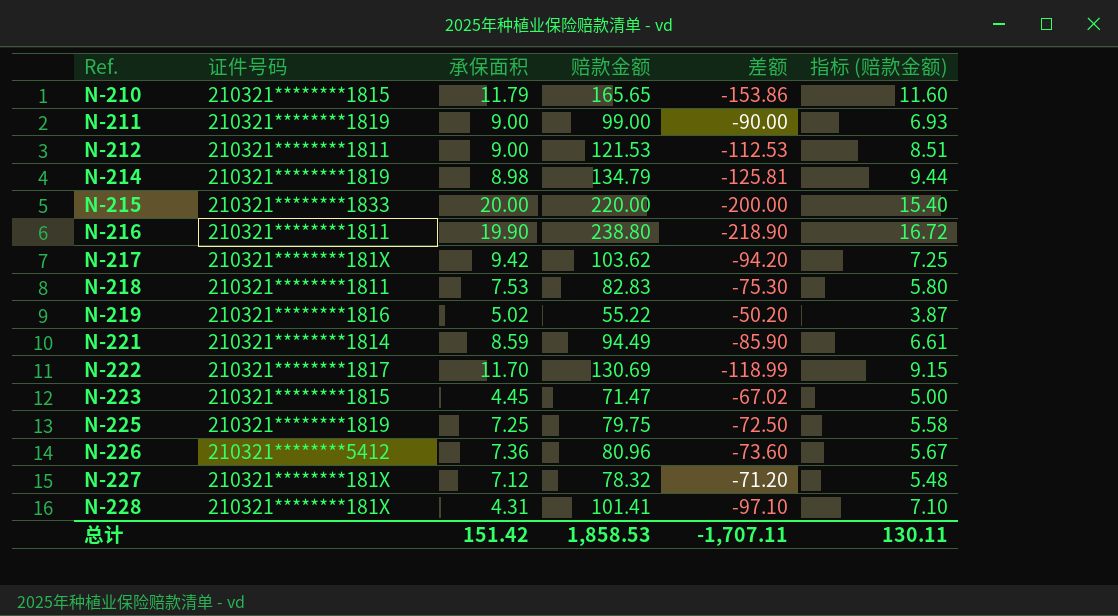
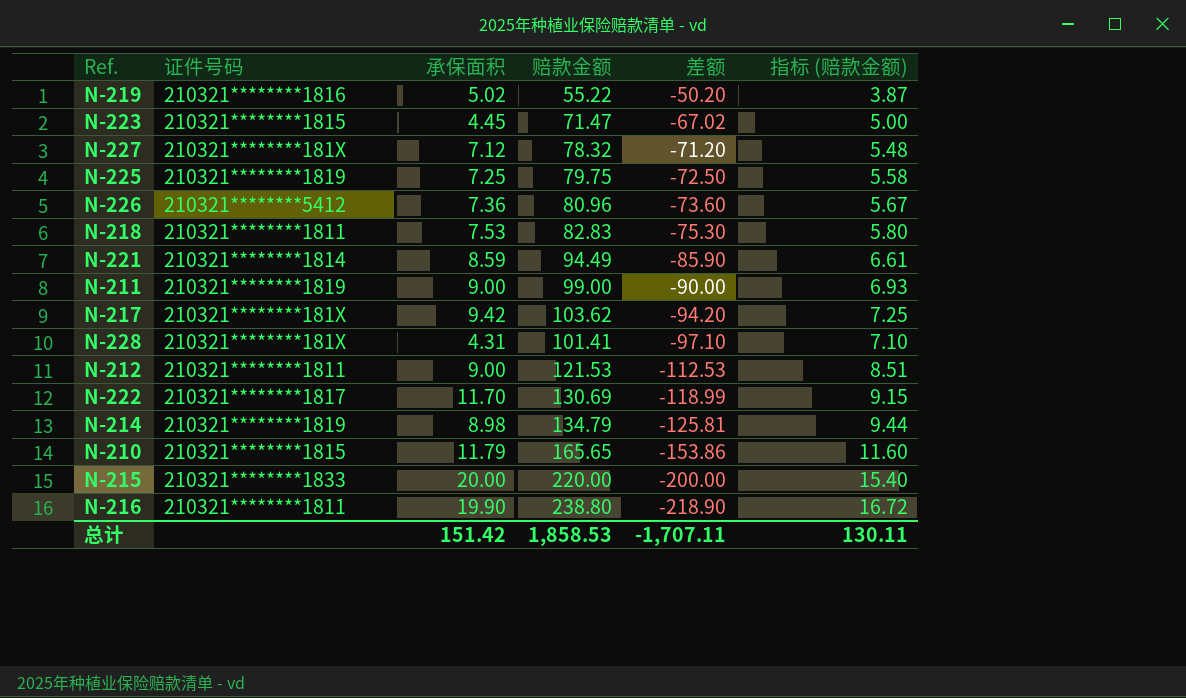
row order: Ref. ascending -> 差额 descending

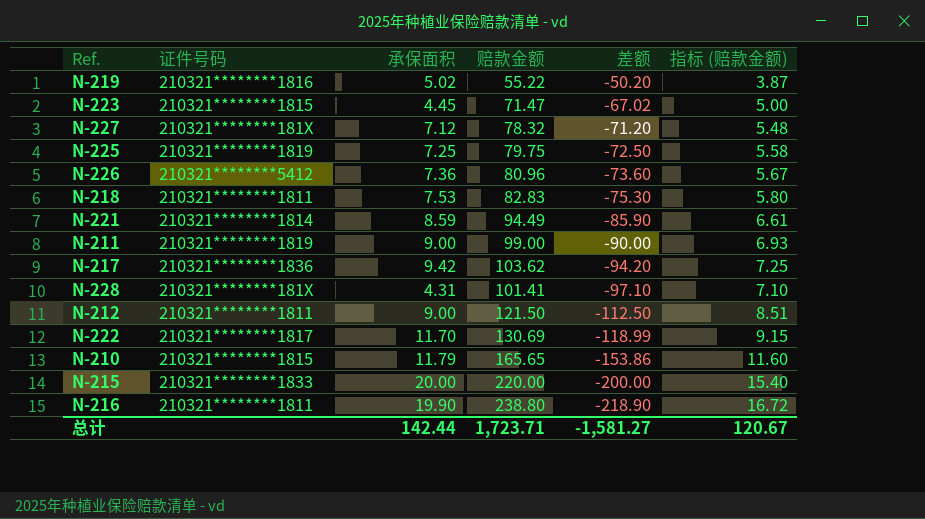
row N-214: 210321********1819 | 8.98 | 134.79 | -125.81 | 9.44 -> none
N-217 | 证件号码: 210321********181X -> 210321********1836
N-212 | 赔款金额: 121.53 -> 121.50
N-212 | 差额: -112.53 -> -112.50
总计 | 承保面积: 151.42 -> 142.44
总计 | 赔款金额: 1,858.53 -> 1,723.71
总计 | 差额: -1,707.11 -> -1,581.27
总计 | 指标 (赔款金额): 130.11 -> 120.67

